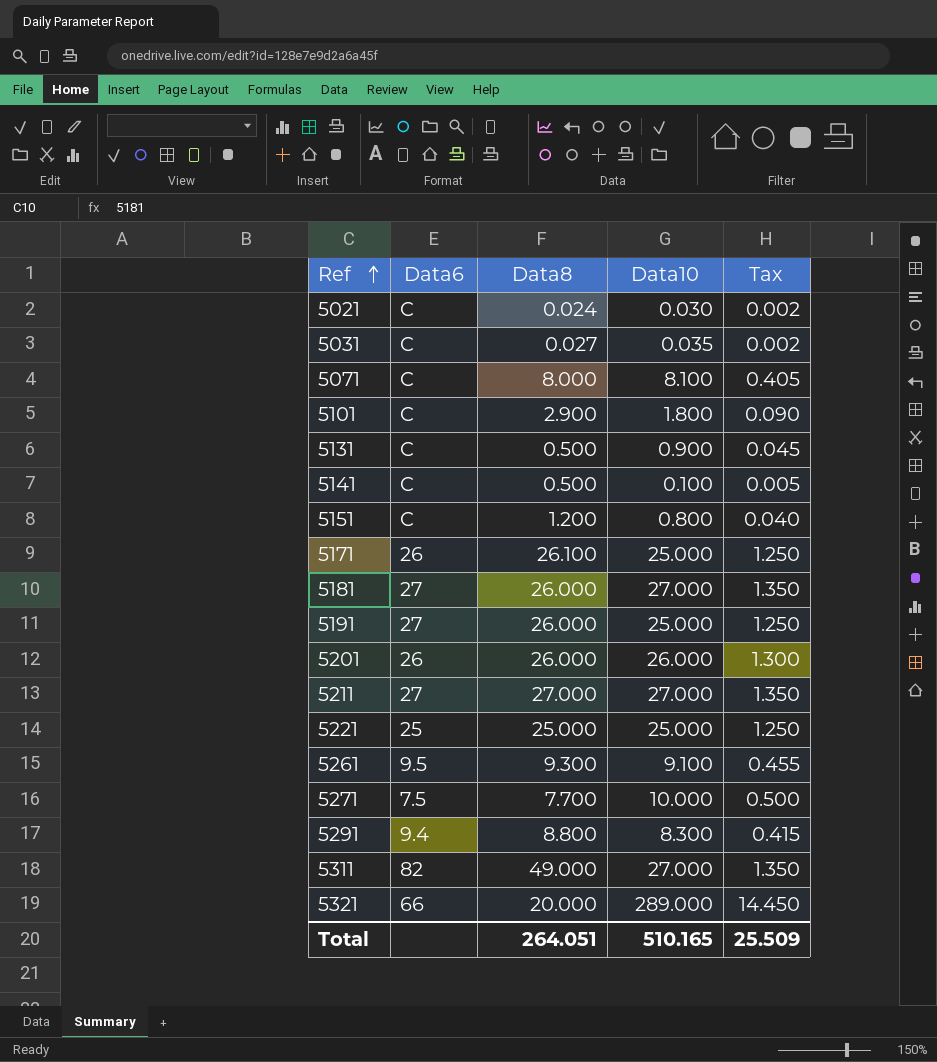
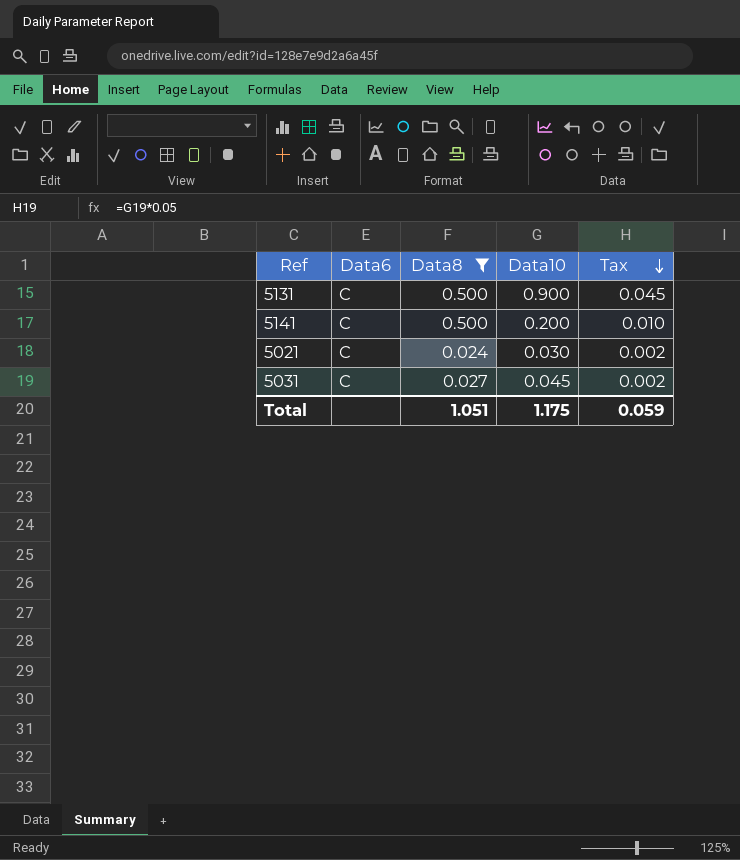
filter: none -> Data8 <= 0.500
row order: Ref ascending -> Tax descending
5141 | Data10: 0.100 -> 0.200
5141 | Tax: 0.005 -> 0.010
5031 | Data10: 0.035 -> 0.045
Total | Data8: 264.051 -> 1.051
Total | Data10: 510.165 -> 1.175
Total | Tax: 25.509 -> 0.059

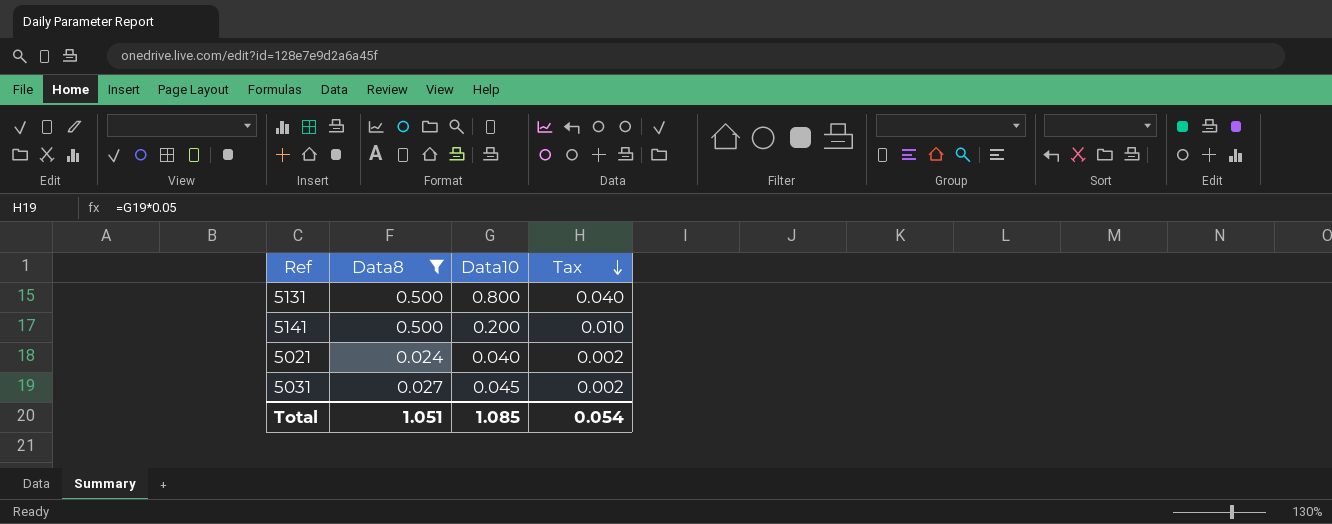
column Data6 | position: 2 -> none
5131 | Data10: 0.900 -> 0.800
5131 | Tax: 0.045 -> 0.040
5021 | Data10: 0.030 -> 0.040
Total | Data10: 1.175 -> 1.085
Total | Tax: 0.059 -> 0.054

